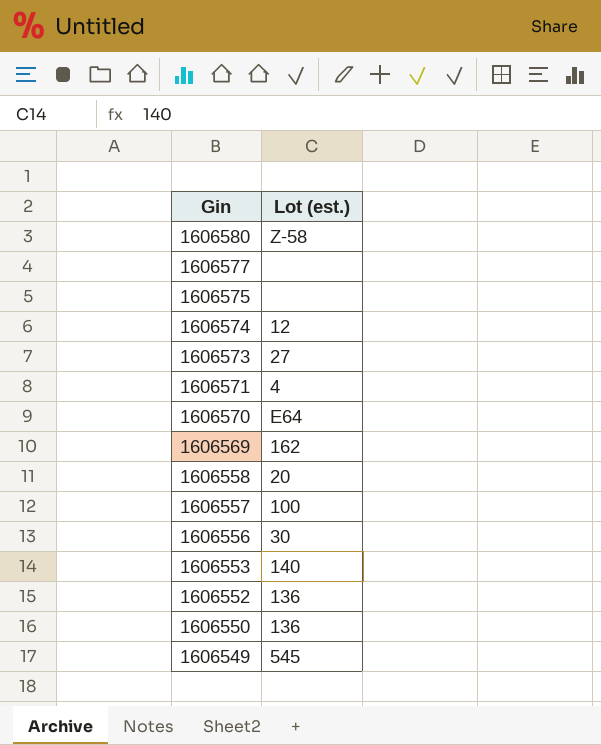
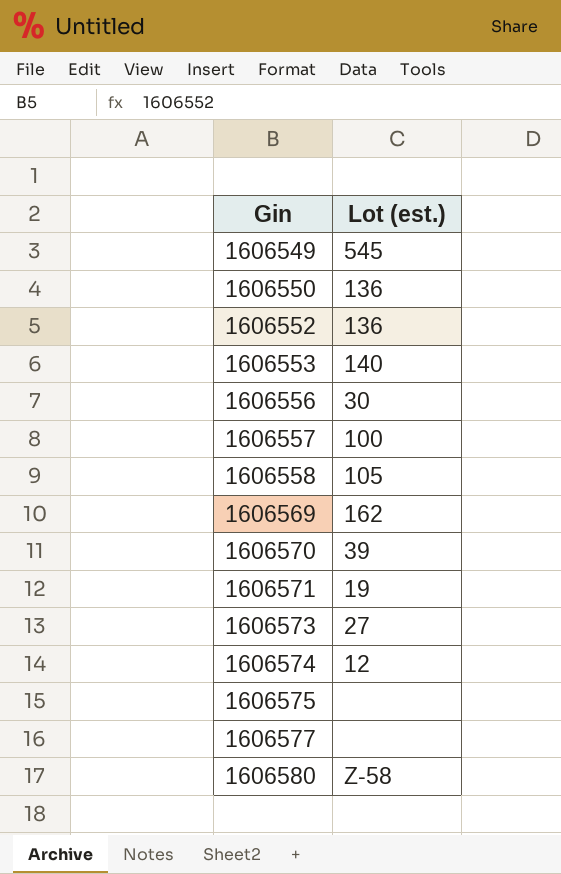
row order: Gin descending -> Gin ascending
1606558 | Lot (est.): 20 -> 105
1606570 | Lot (est.): E64 -> 39
1606571 | Lot (est.): 4 -> 19

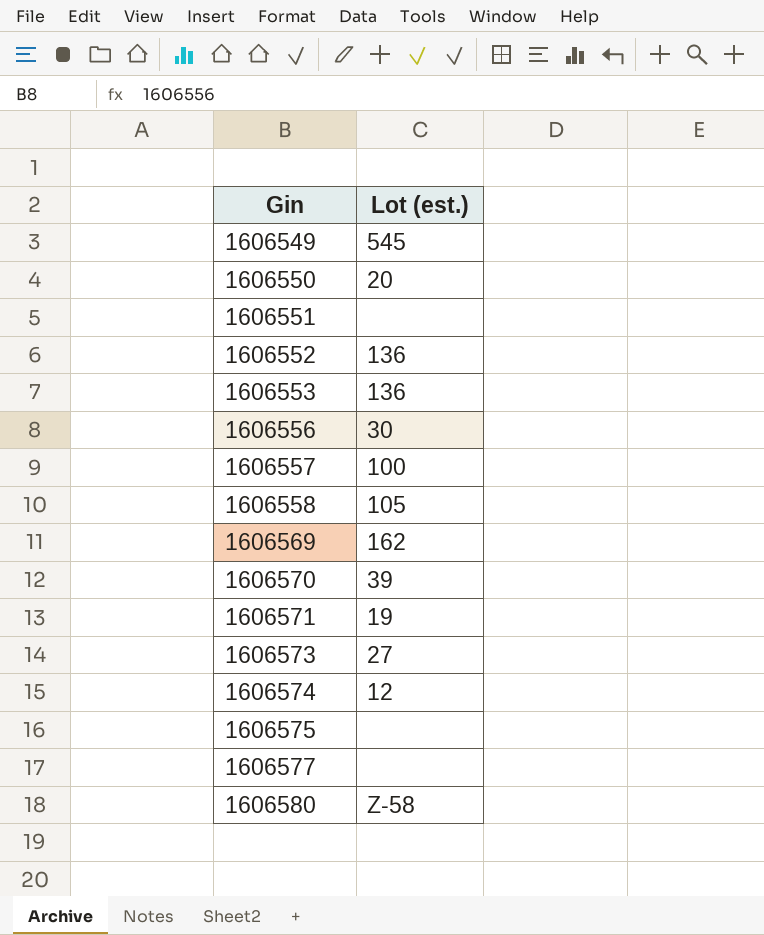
1606550 | Lot (est.): 136 -> 20
row 1606551: none -> none
1606553 | Lot (est.): 140 -> 136

